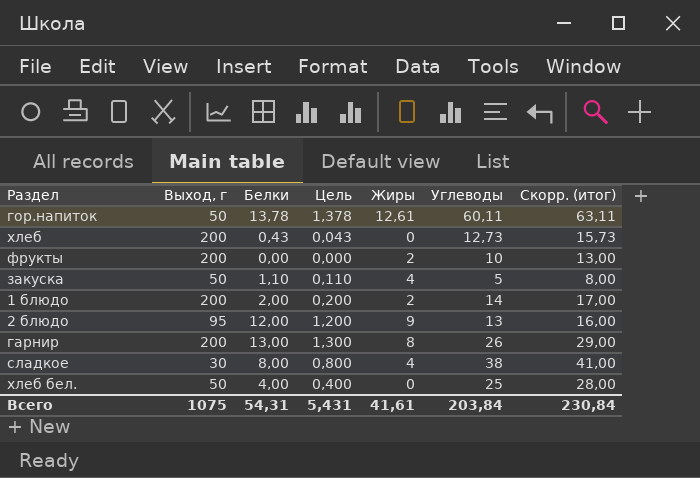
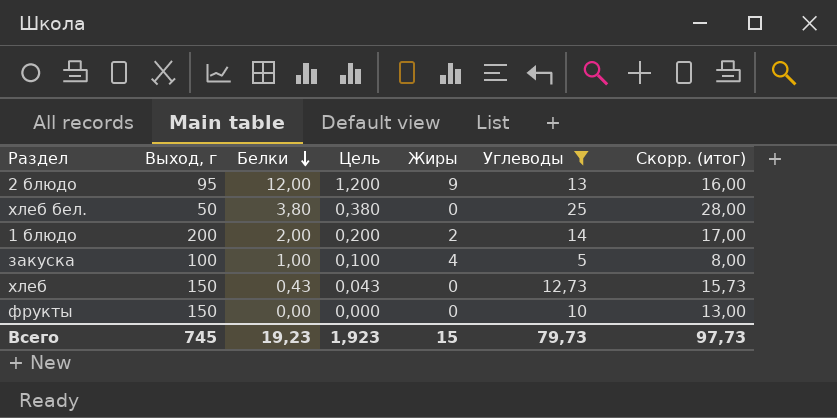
filter: none -> Углеводы <= 25
row order: none -> Белки descending
хлеб бел. | Белки: 4,00 -> 3,80
хлеб бел. | Цель: 0,400 -> 0,380
закуска | Выход, г: 50 -> 100
закуска | Белки: 1,10 -> 1,00
закуска | Цель: 0,110 -> 0,100
хлеб | Выход, г: 200 -> 150
фрукты | Выход, г: 200 -> 150
фрукты | Жиры: 2 -> 0
Всего | Выход, г: 1075 -> 745
Всего | Белки: 54,31 -> 19,23
Всего | Цель: 5,431 -> 1,923
Всего | Жиры: 41,61 -> 15
Всего | Углеводы: 203,84 -> 79,73
Всего | Скорр. (итог): 230,84 -> 97,73

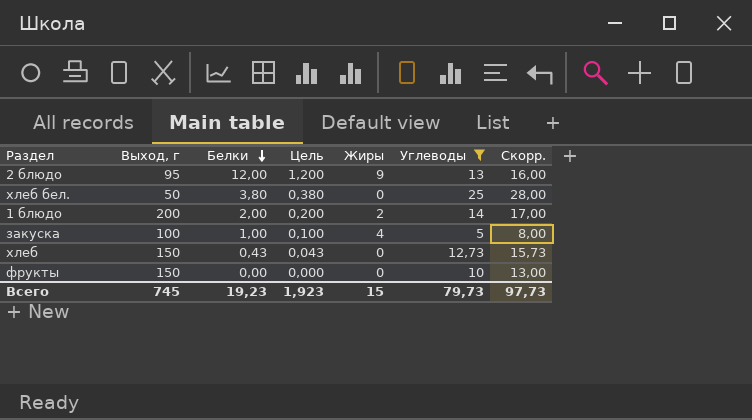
column name: Скорр. (итог) -> Скорр.

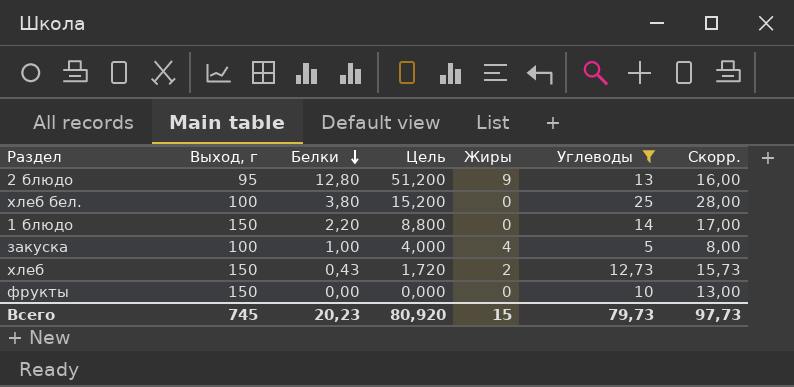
column Цель | formula: [Белки] * 0,1 -> [Белки] * 4
2 блюдо | Белки: 12,00 -> 12,80
хлеб бел. | Выход, г: 50 -> 100
1 блюдо | Выход, г: 200 -> 150
1 блюдо | Белки: 2,00 -> 2,20
1 блюдо | Жиры: 2 -> 0
хлеб | Жиры: 0 -> 2
Всего | Белки: 19,23 -> 20,23
Всего | Цель: 1,923 -> 80,920

